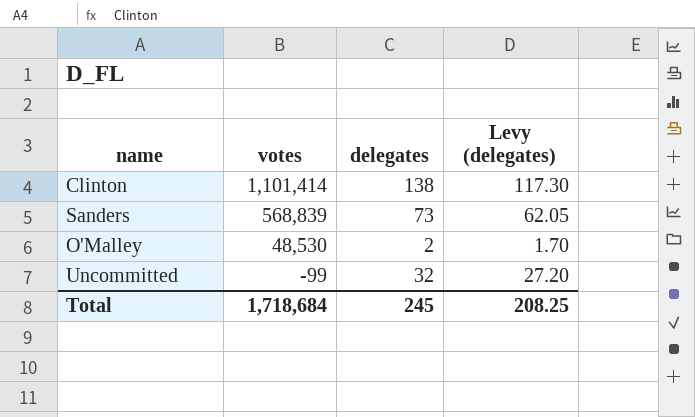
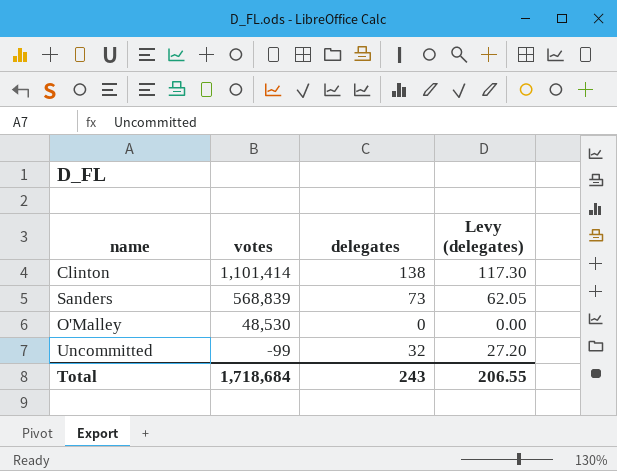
O'Malley | delegates: 2 -> 0
O'Malley | Levy (delegates): 1.70 -> 0.00
Total | delegates: 245 -> 243
Total | Levy (delegates): 208.25 -> 206.55

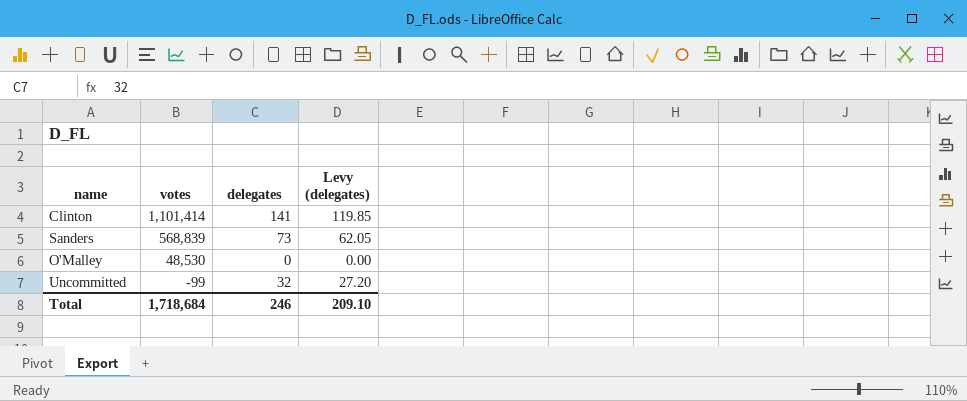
Clinton | delegates: 138 -> 141
Clinton | Levy (delegates): 117.30 -> 119.85
Total | delegates: 243 -> 246
Total | Levy (delegates): 206.55 -> 209.10

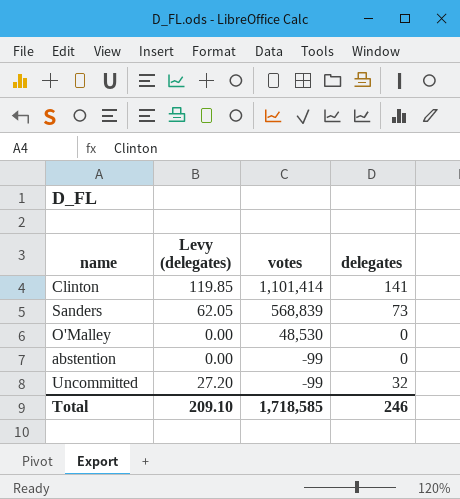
column Levy (delegates) | position: 4 -> 2
row abstention: none -> 0.00 | -99 | 0
Total | votes: 1,718,684 -> 1,718,585

